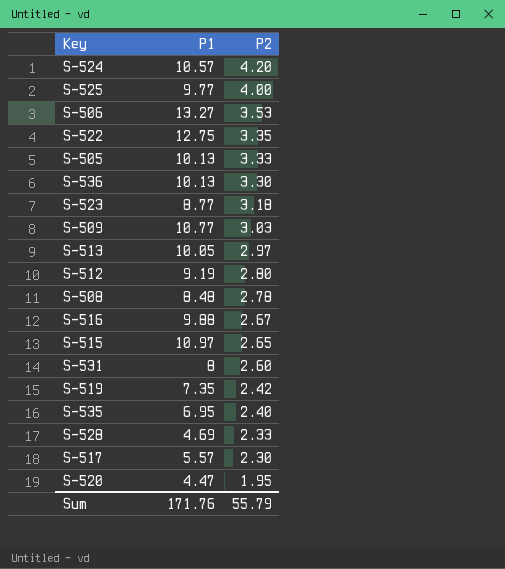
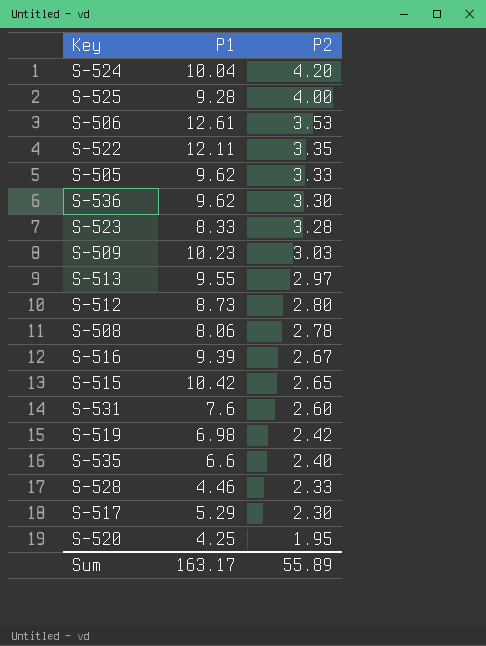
S-524 | P1: 10.57 -> 10.04
S-525 | P1: 9.77 -> 9.28
S-506 | P1: 13.27 -> 12.61
S-522 | P1: 12.75 -> 12.11
S-505 | P1: 10.13 -> 9.62
S-536 | P1: 10.13 -> 9.62
S-523 | P1: 8.77 -> 8.33
S-523 | P2: 3.18 -> 3.28
S-509 | P1: 10.77 -> 10.23
S-513 | P1: 10.05 -> 9.55
S-512 | P1: 9.19 -> 8.73
S-508 | P1: 8.48 -> 8.06
S-516 | P1: 9.88 -> 9.39
S-515 | P1: 10.97 -> 10.42
S-531 | P1: 8 -> 7.6
S-519 | P1: 7.35 -> 6.98
S-535 | P1: 6.95 -> 6.6
S-528 | P1: 4.69 -> 4.46
S-517 | P1: 5.57 -> 5.29
S-520 | P1: 4.47 -> 4.25
Sum | P1: 171.76 -> 163.17
Sum | P2: 55.79 -> 55.89

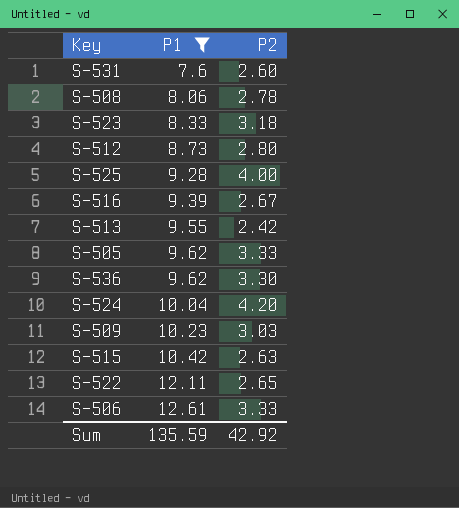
filter: none -> P1 >= 7.6
row order: P2 descending -> P1 ascending
S-523 | P2: 3.28 -> 3.18
S-513 | P2: 2.97 -> 2.42
S-515 | P2: 2.65 -> 2.63
S-522 | P2: 3.35 -> 2.65
S-506 | P2: 3.53 -> 3.33
Sum | P1: 163.17 -> 135.59
Sum | P2: 55.89 -> 42.92

